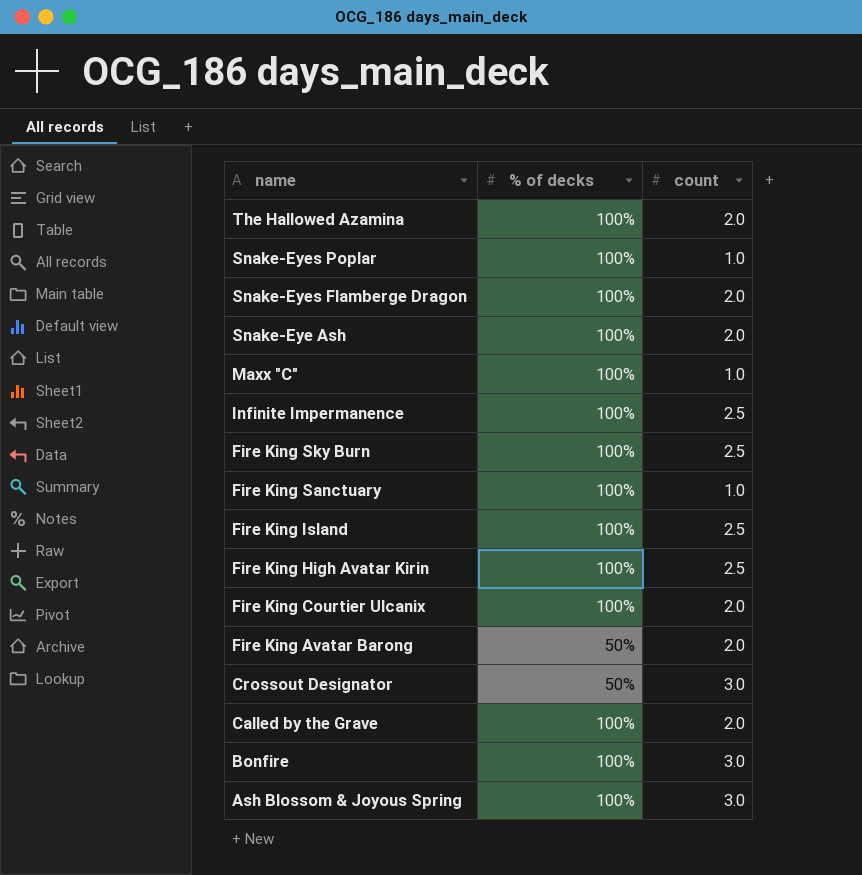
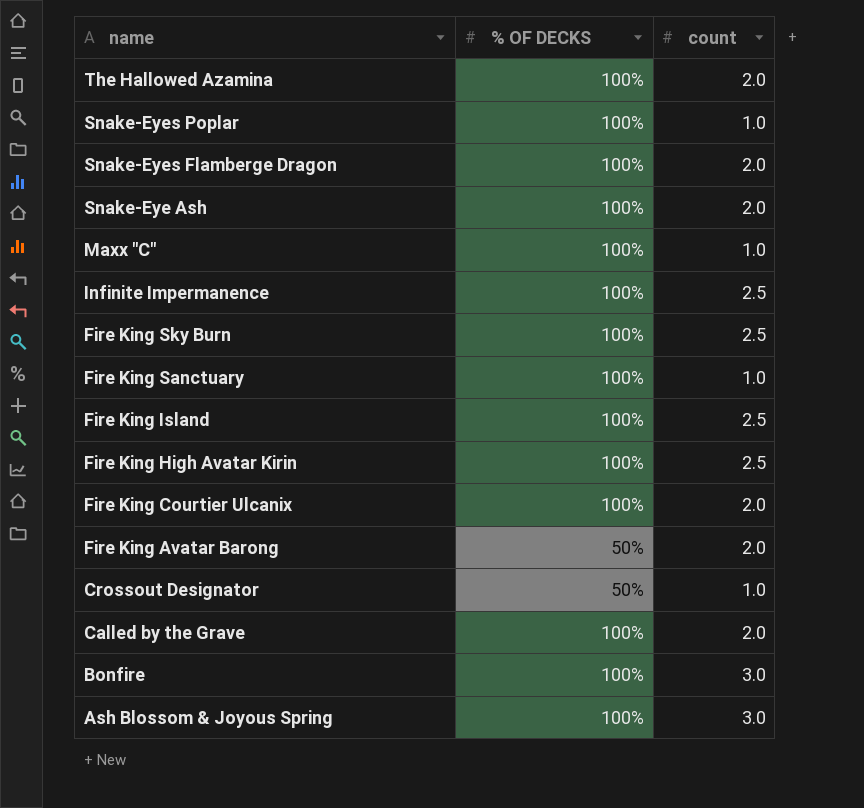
column name: % of decks -> % OF DECKS
Crossout Designator | count: 3.0 -> 1.0

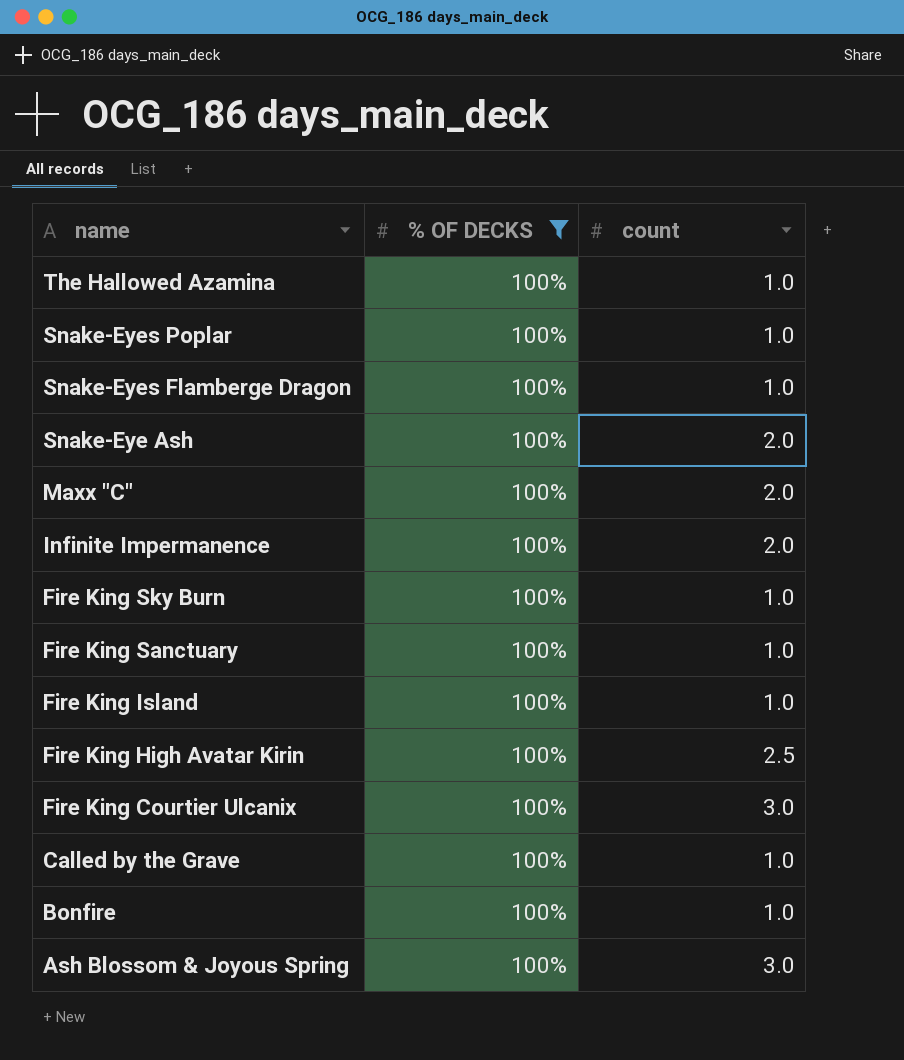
filter: none -> % OF DECKS = 100%
The Hallowed Azamina | count: 2.0 -> 1.0
Snake-Eyes Flamberge Dragon | count: 2.0 -> 1.0
Maxx "C" | count: 1.0 -> 2.0
Infinite Impermanence | count: 2.5 -> 2.0
Fire King Sky Burn | count: 2.5 -> 1.0
Fire King Island | count: 2.5 -> 1.0
Fire King Courtier Ulcanix | count: 2.0 -> 3.0
Called by the Grave | count: 2.0 -> 1.0
Bonfire | count: 3.0 -> 1.0

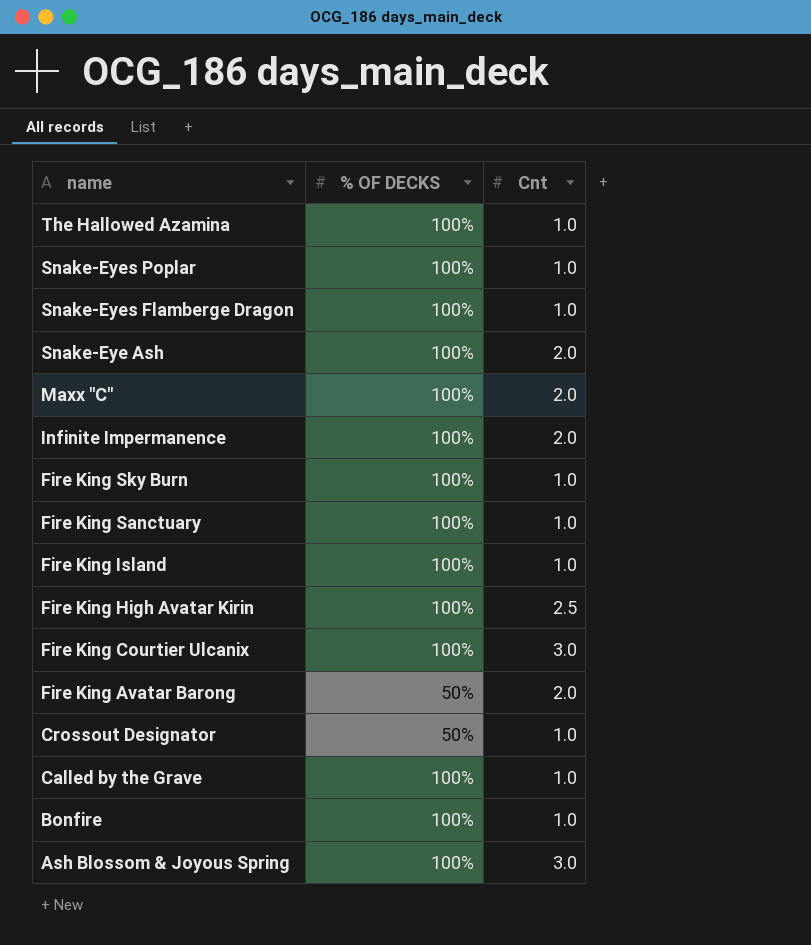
filter: % OF DECKS = 100% -> none
column name: count -> Cnt

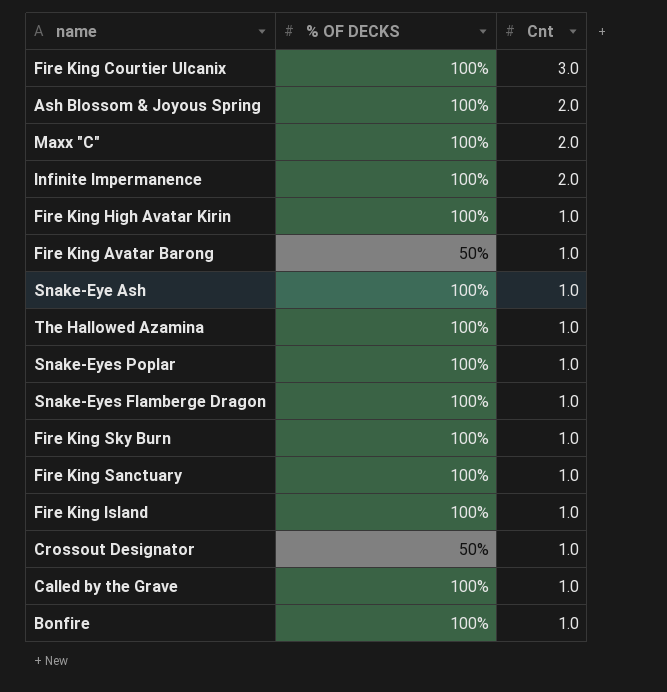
row order: name descending -> Cnt descending
Ash Blossom & Joyous Spring | Cnt: 3.0 -> 2.0
Fire King High Avatar Kirin | Cnt: 2.5 -> 1.0
Fire King Avatar Barong | Cnt: 2.0 -> 1.0
Snake-Eye Ash | Cnt: 2.0 -> 1.0

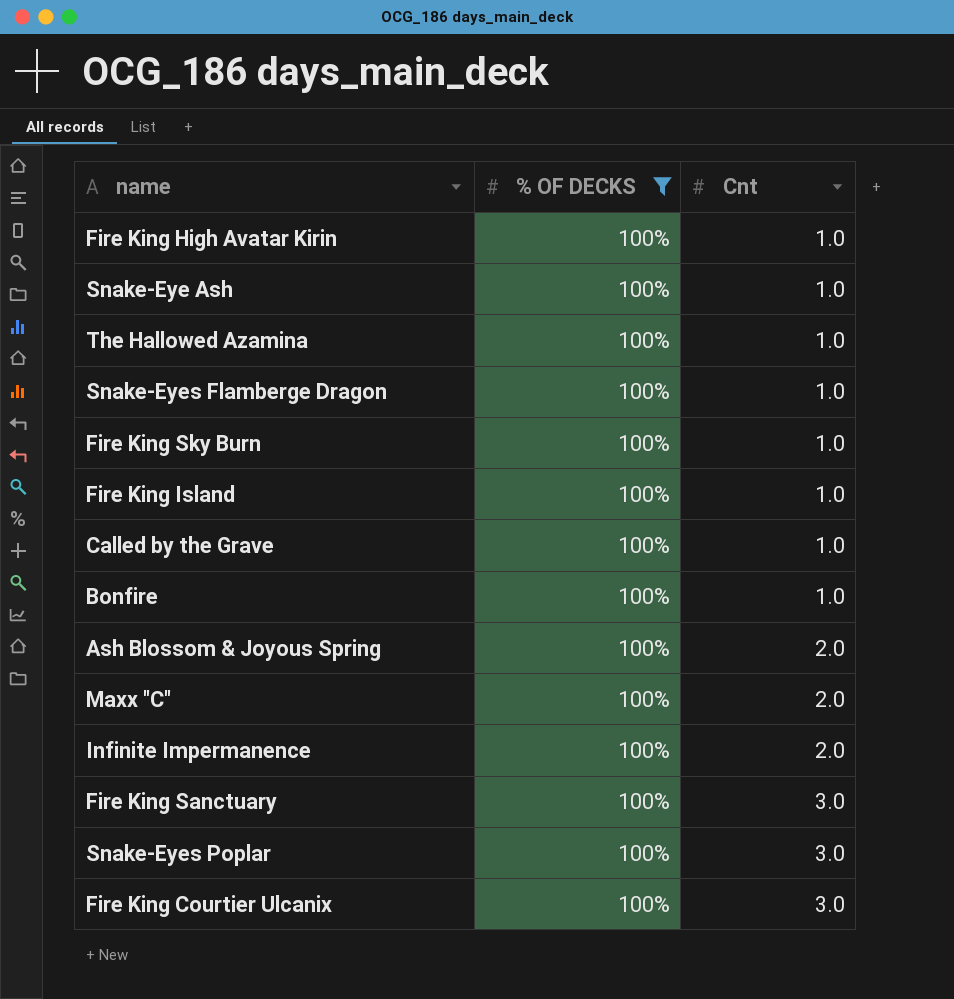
filter: none -> % OF DECKS = 100%
row order: Cnt descending -> Cnt ascending
Fire King Sanctuary | Cnt: 1.0 -> 3.0
Snake-Eyes Poplar | Cnt: 1.0 -> 3.0

